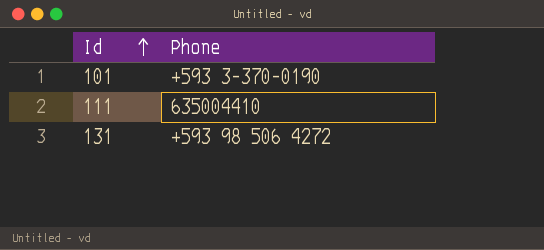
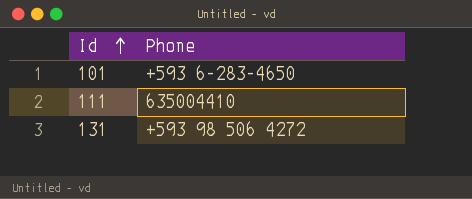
101 | Phone: +593 3-370-0190 -> +593 6-283-4650

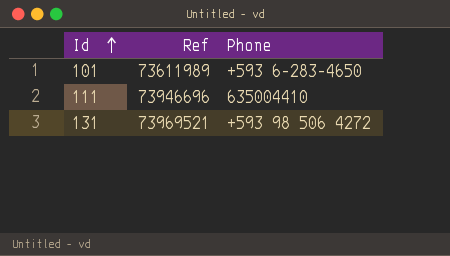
column Ref | position: none -> 2

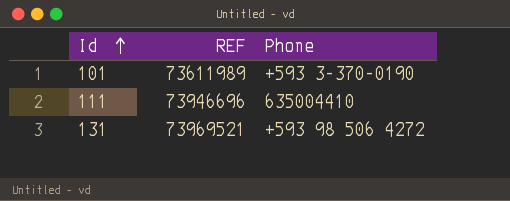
column name: Ref -> REF
101 | Phone: +593 6-283-4650 -> +593 3-370-0190

